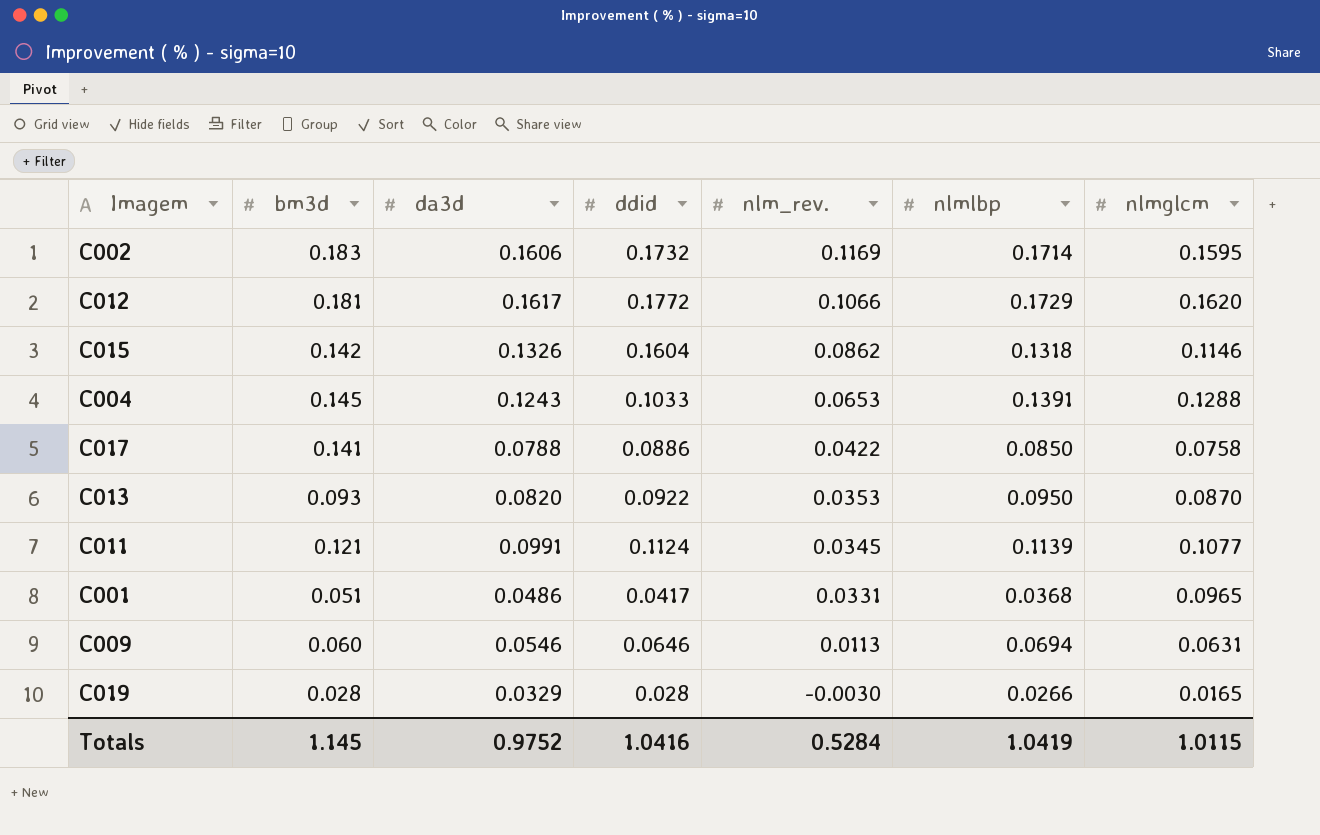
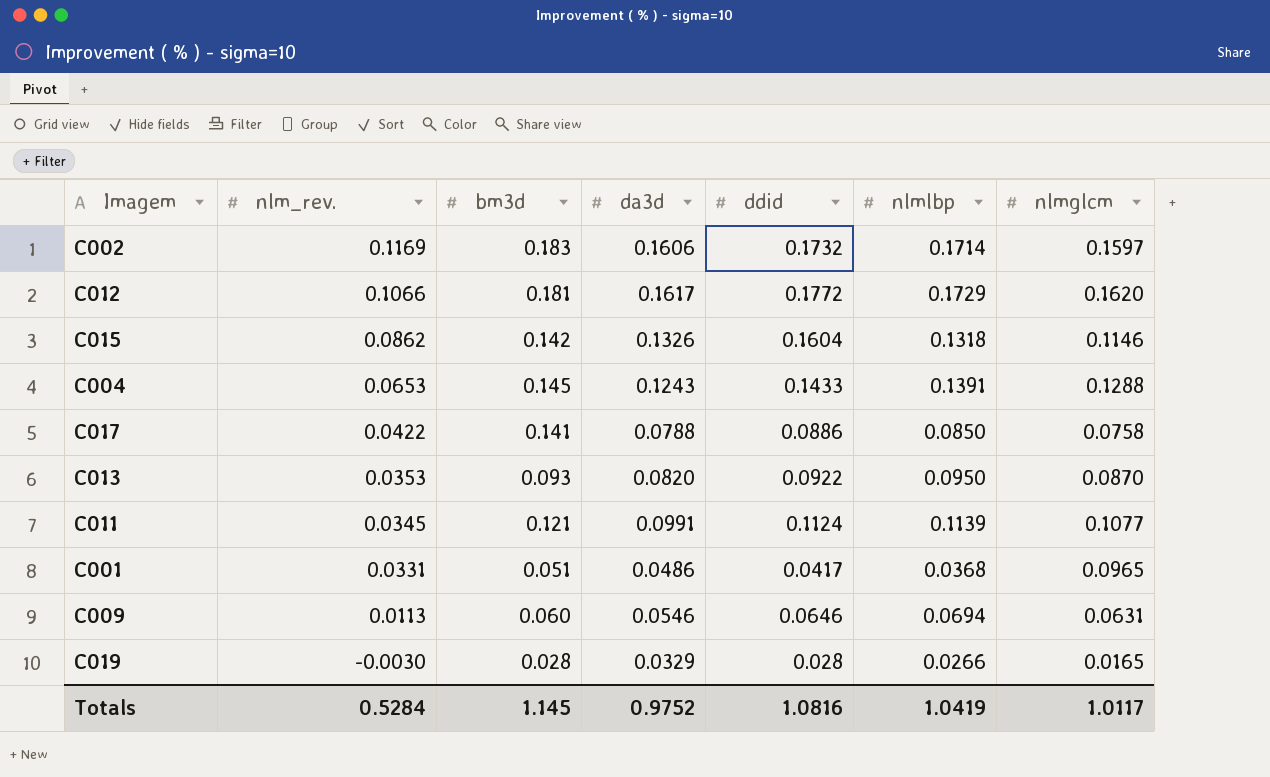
column nlm_rev. | position: 5 -> 2
C002 | nlmglcm: 0.1595 -> 0.1597
C004 | ddid: 0.1033 -> 0.1433
Totals | ddid: 1.0416 -> 1.0816
Totals | nlmglcm: 1.0115 -> 1.0117

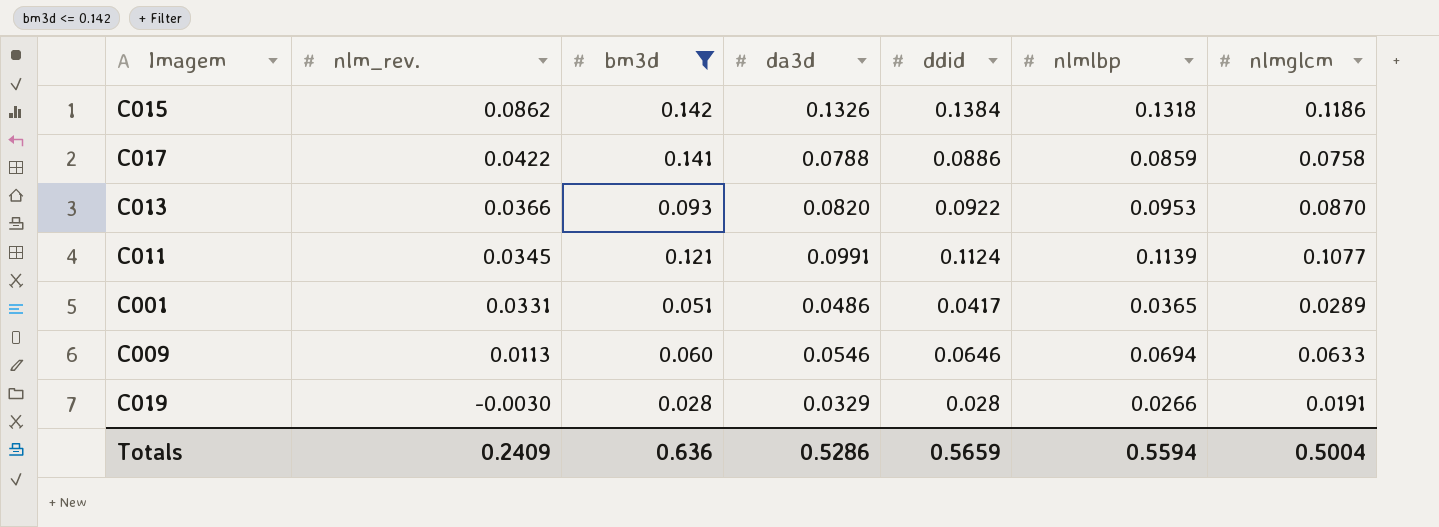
filter: none -> bm3d <= 0.142
C015 | ddid: 0.1604 -> 0.1384
C015 | nlmglcm: 0.1146 -> 0.1186
C017 | nlmlbp: 0.0850 -> 0.0859
C013 | nlm_rev.: 0.0353 -> 0.0366
C013 | nlmlbp: 0.0950 -> 0.0953
C001 | nlmlbp: 0.0368 -> 0.0365
C001 | nlmglcm: 0.0965 -> 0.0289
C009 | nlmglcm: 0.0631 -> 0.0633
C019 | nlmglcm: 0.0165 -> 0.0191
Totals | nlm_rev.: 0.5284 -> 0.2409
Totals | bm3d: 1.145 -> 0.636
Totals | da3d: 0.9752 -> 0.5286
Totals | ddid: 1.0816 -> 0.5659
Totals | nlmlbp: 1.0419 -> 0.5594
Totals | nlmglcm: 1.0117 -> 0.5004

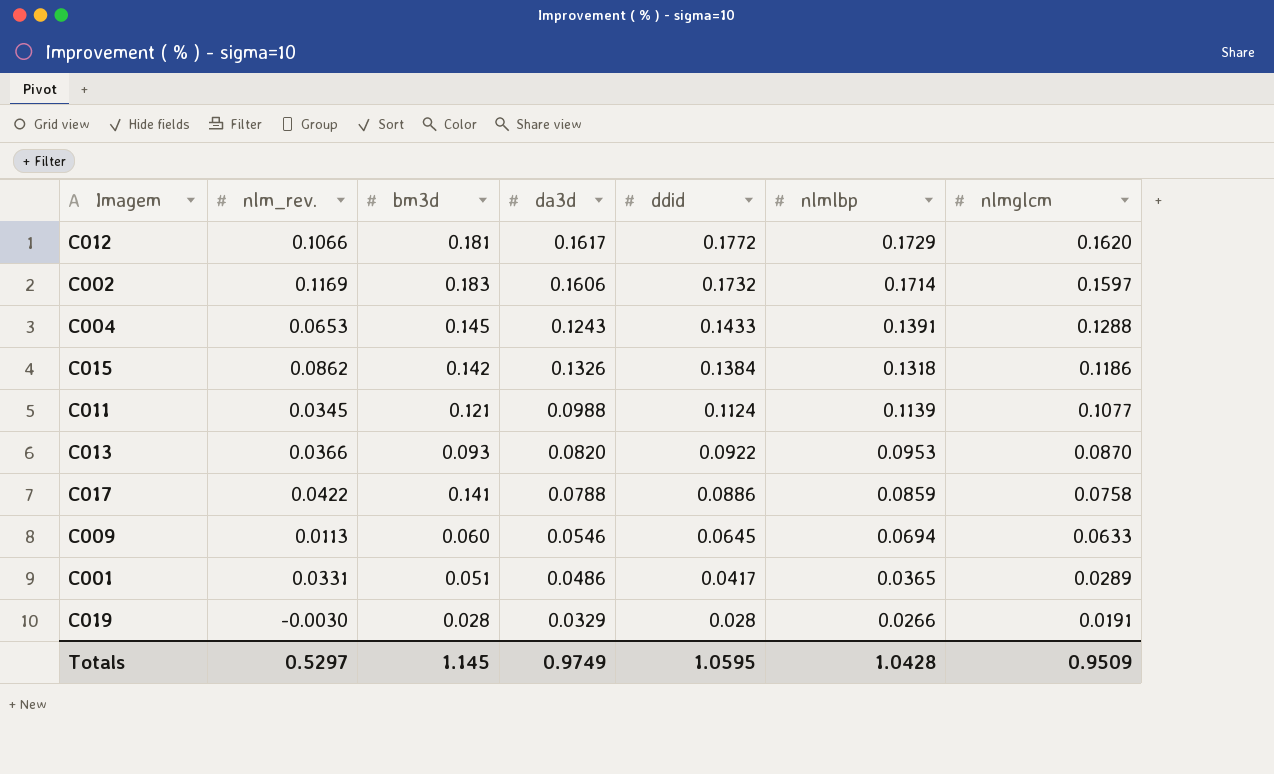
filter: bm3d <= 0.142 -> none
row order: nlm_rev. descending -> ddid descending
C011 | da3d: 0.0991 -> 0.0988
C009 | ddid: 0.0646 -> 0.0645
Totals | nlm_rev.: 0.2409 -> 0.5297
Totals | bm3d: 0.636 -> 1.145
Totals | da3d: 0.5286 -> 0.9749
Totals | ddid: 0.5659 -> 1.0595
Totals | nlmlbp: 0.5594 -> 1.0428
Totals | nlmglcm: 0.5004 -> 0.9509

